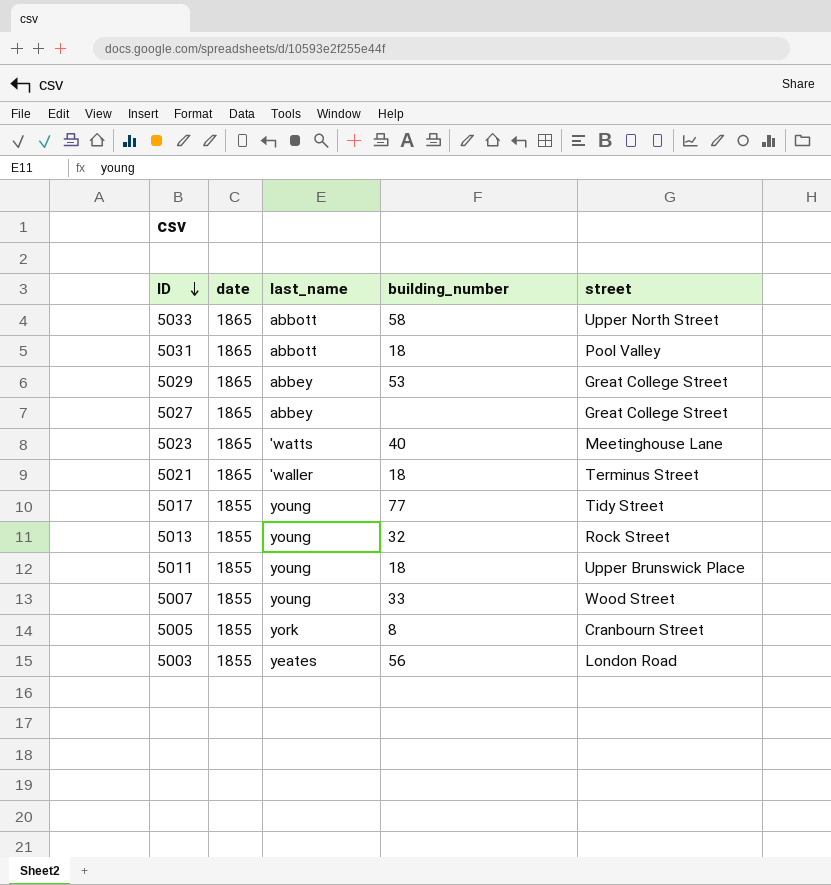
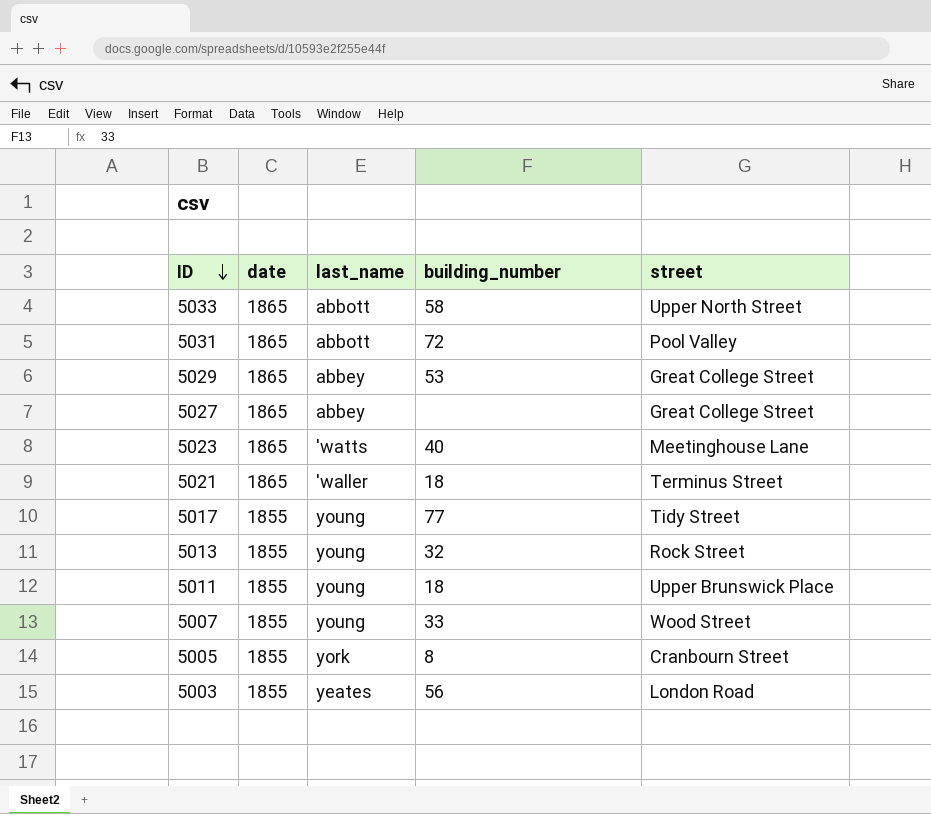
5031 | building_number: 18 -> 72

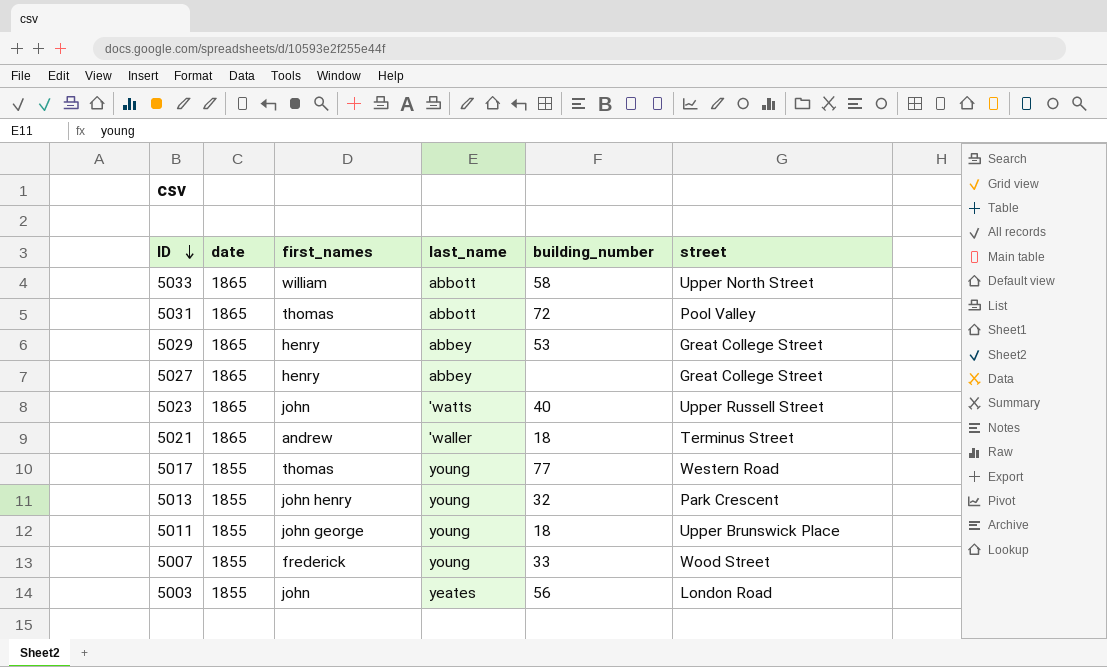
column first_names | position: none -> 3
row 5005: 1855 | york | 8 | Cranbourn Street -> none
5023 | street: Meetinghouse Lane -> Upper Russell Street
5017 | street: Tidy Street -> Western Road
5013 | street: Rock Street -> Park Crescent

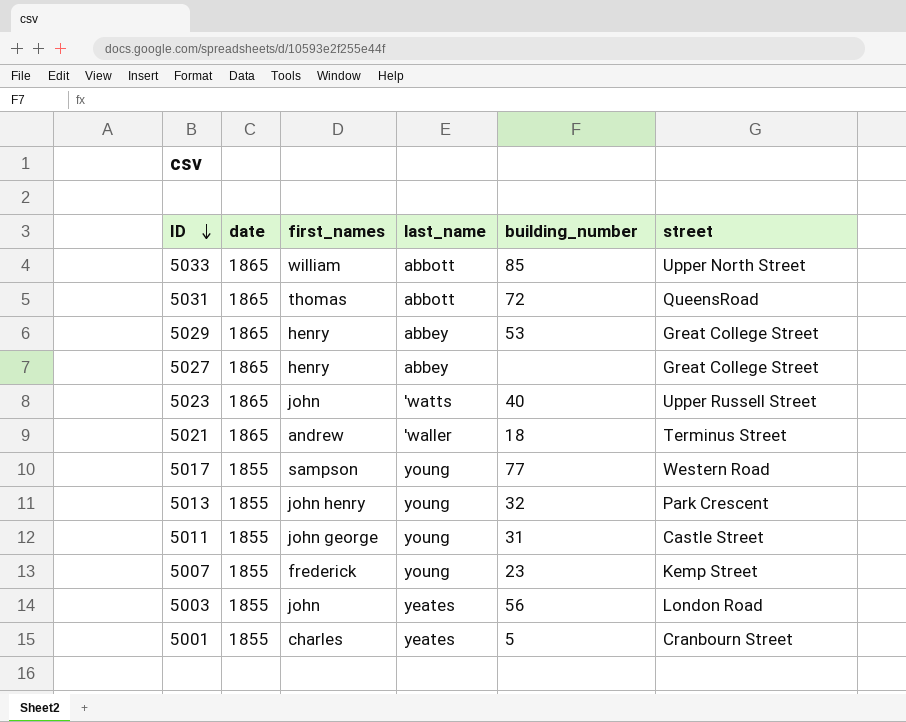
5033 | building_number: 58 -> 85
5031 | street: Pool Valley -> QueensRoad
5017 | first_names: thomas -> sampson
5011 | building_number: 18 -> 31
5011 | street: Upper Brunswick Place -> Castle Street
5007 | building_number: 33 -> 23
5007 | street: Wood Street -> Kemp Street
row 5001: none -> 1855 | charles | yeates | 5 | Cranbourn Street

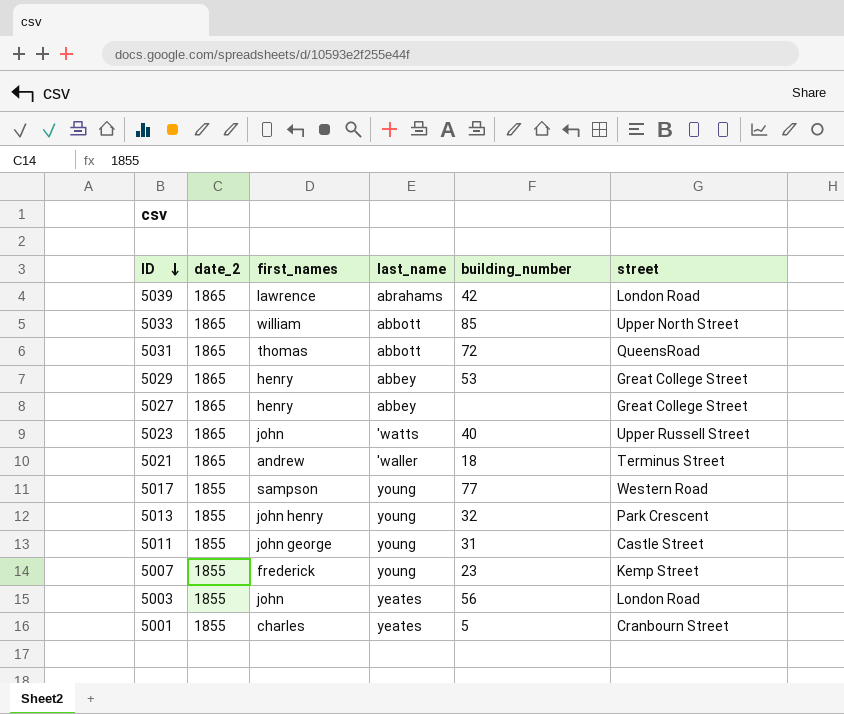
column name: date -> date_2
row 5039: none -> 1865 | lawrence | abrahams | 42 | London Road

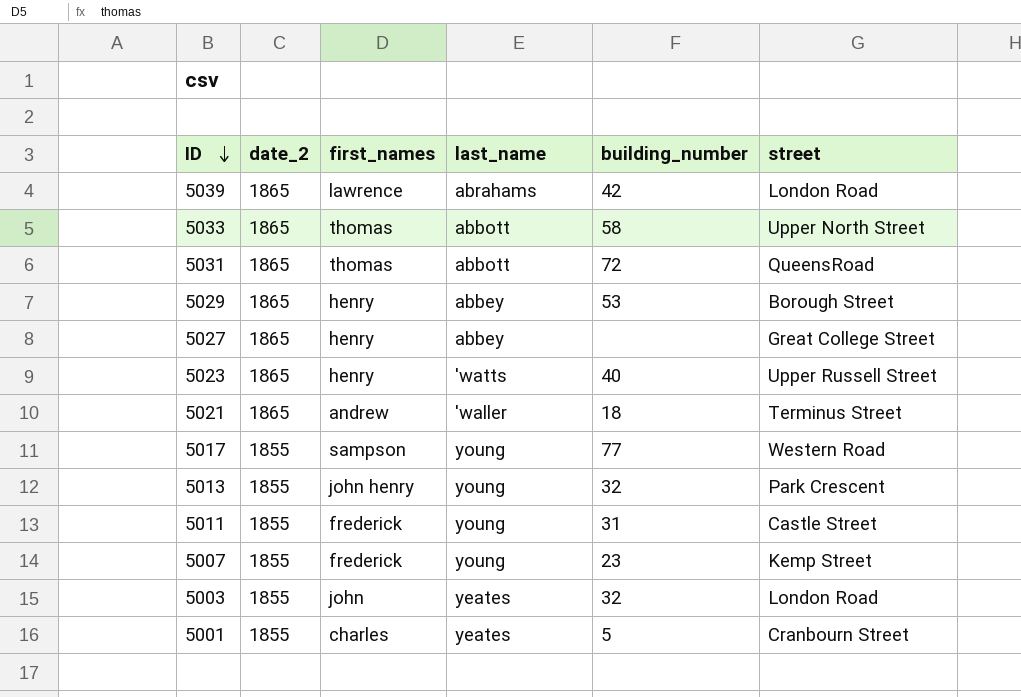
5033 | first_names: william -> thomas
5033 | building_number: 85 -> 58
5029 | street: Great College Street -> Borough Street
5023 | first_names: john -> henry
5011 | first_names: john george -> frederick
5003 | building_number: 56 -> 32

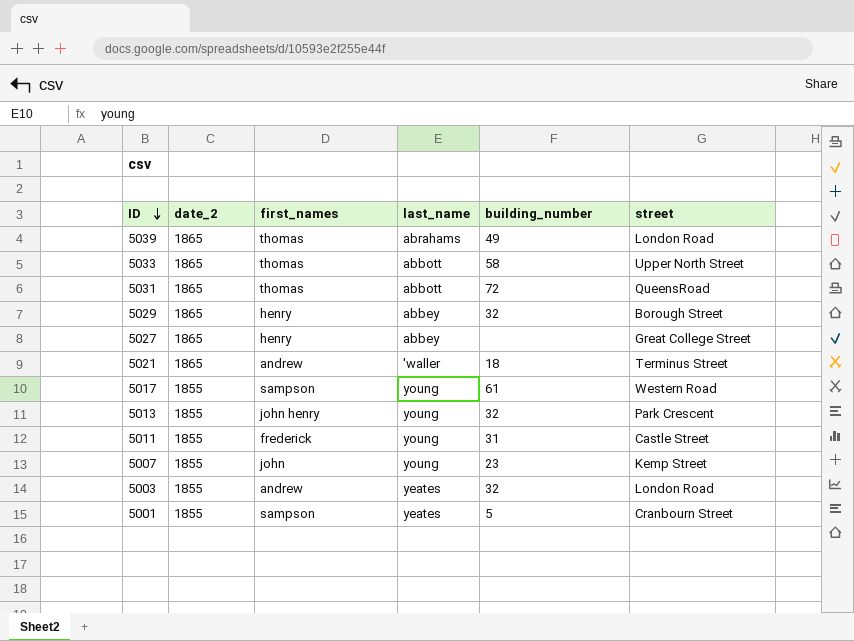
row 5023: 1865 | henry | 'watts | 40 | Upper Russell Street -> none
5039 | first_names: lawrence -> thomas
5039 | building_number: 42 -> 49
5029 | building_number: 53 -> 32
5017 | building_number: 77 -> 61
5007 | first_names: frederick -> john
5003 | first_names: john -> andrew
5001 | first_names: charles -> sampson

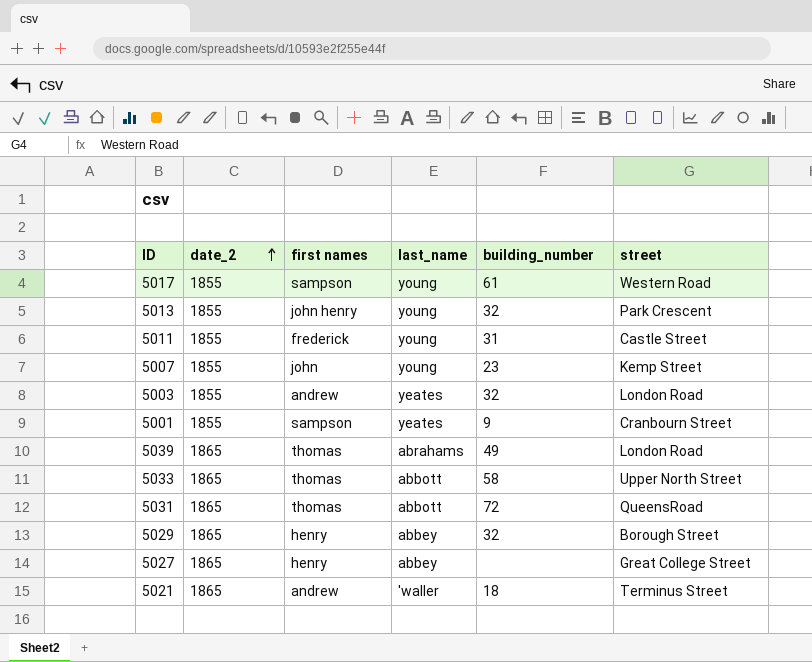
row order: ID descending -> date_2 ascending
column name: first_names -> first names
5001 | building_number: 5 -> 9

